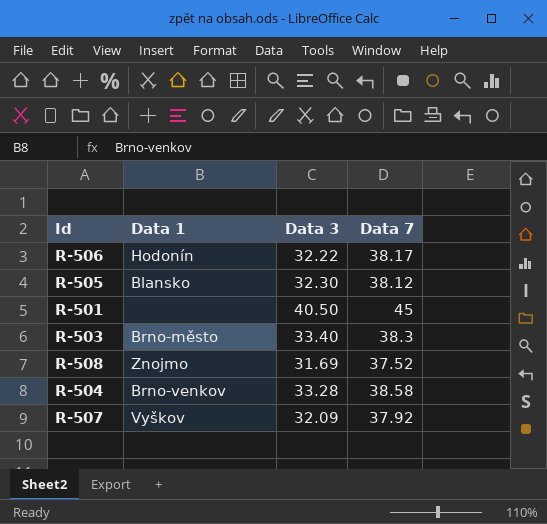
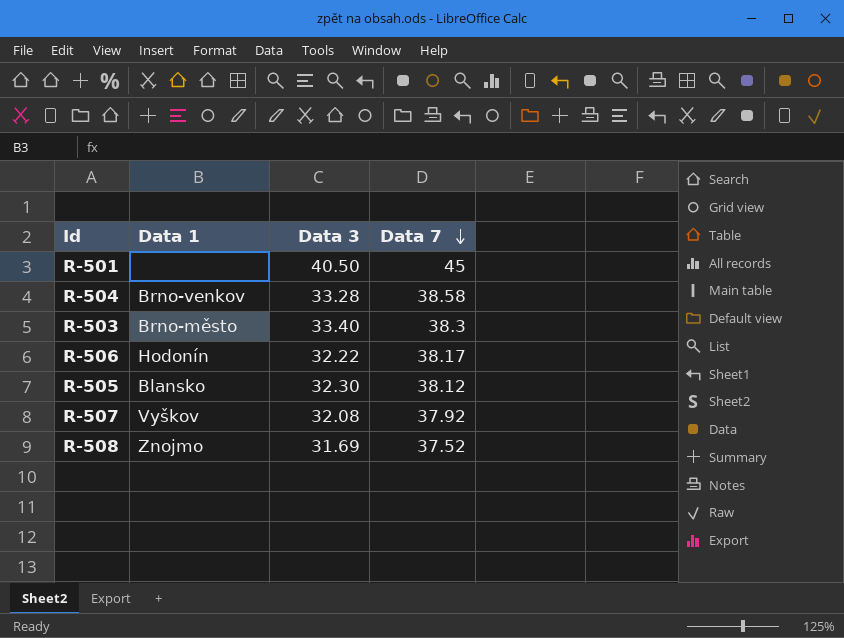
row order: none -> Data 7 descending
R-507 | Data 3: 32.09 -> 32.08

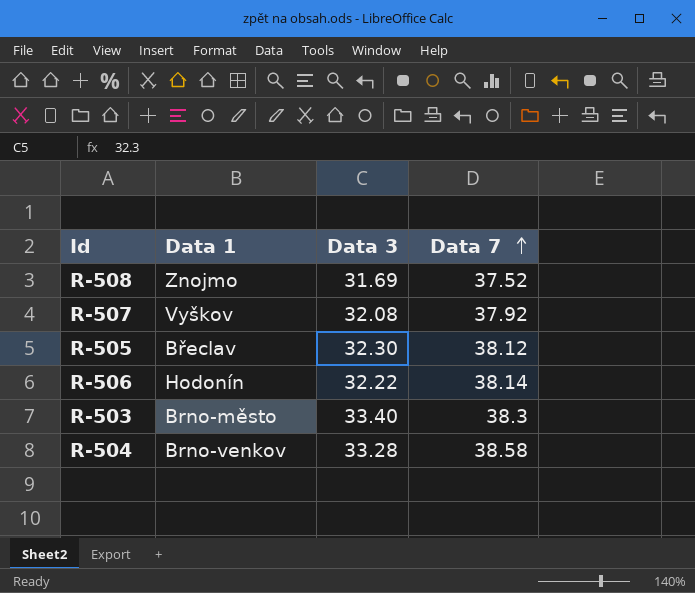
row order: Data 7 descending -> Data 7 ascending
row R-501: none | 40.50 | 45 -> none
R-505 | Data 1: Blansko -> Břeclav
R-506 | Data 7: 38.17 -> 38.14

